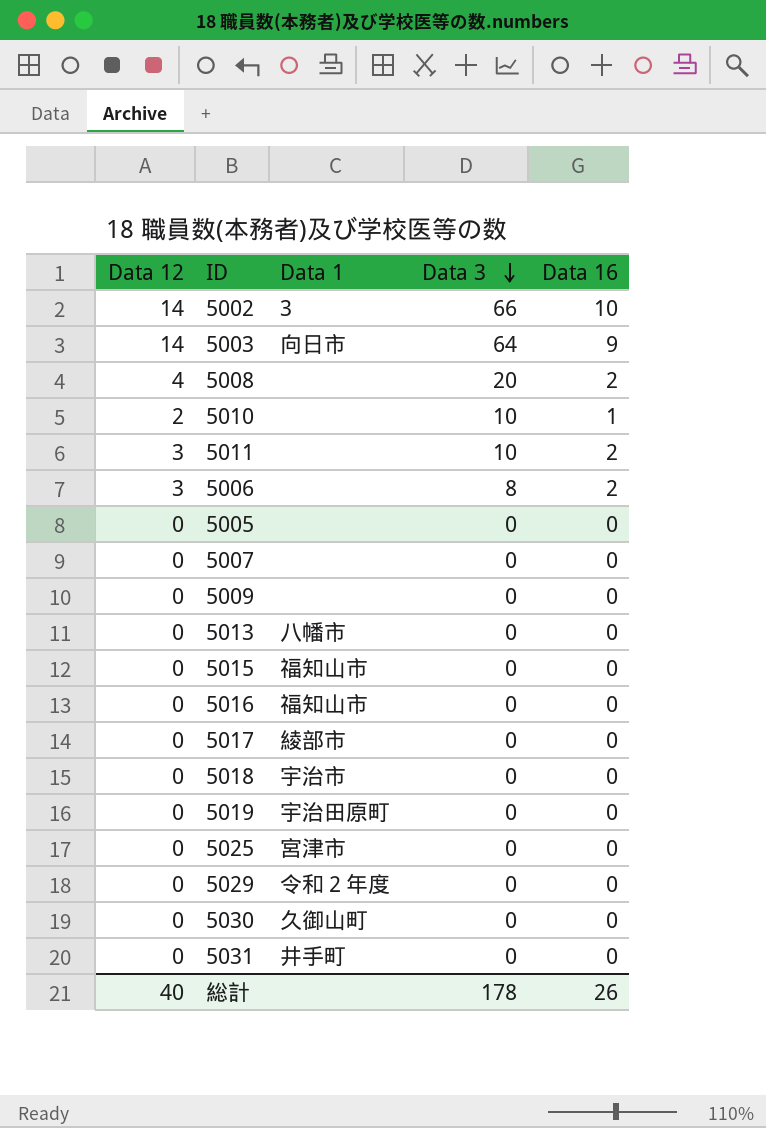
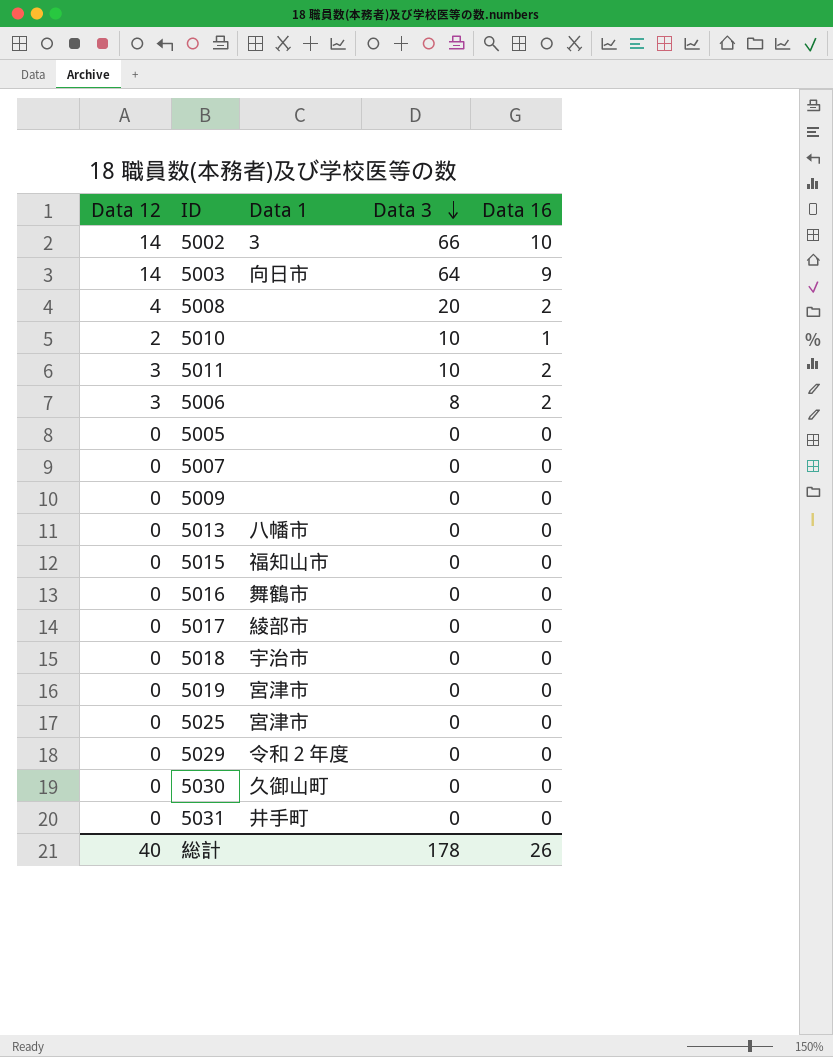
5016 | Data 1: 福知山市 -> 舞鶴市
5019 | Data 1: 宇治田原町 -> 宮津市

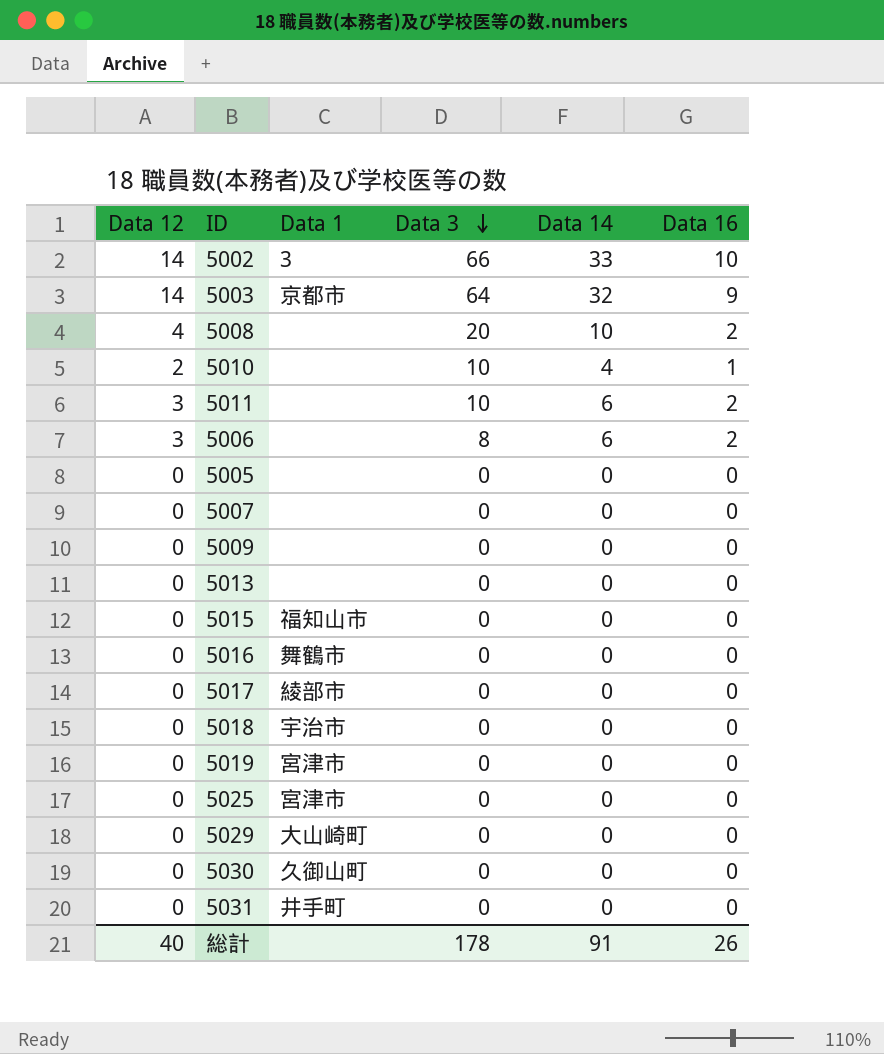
column Data 14 | position: none -> 5
5003 | Data 1: 向日市 -> 京都市
5013 | Data 1: 八幡市 -> none
5029 | Data 1: 令和２年度 -> 大山崎町

